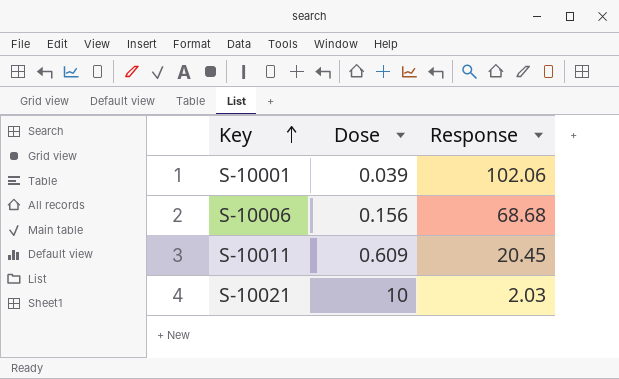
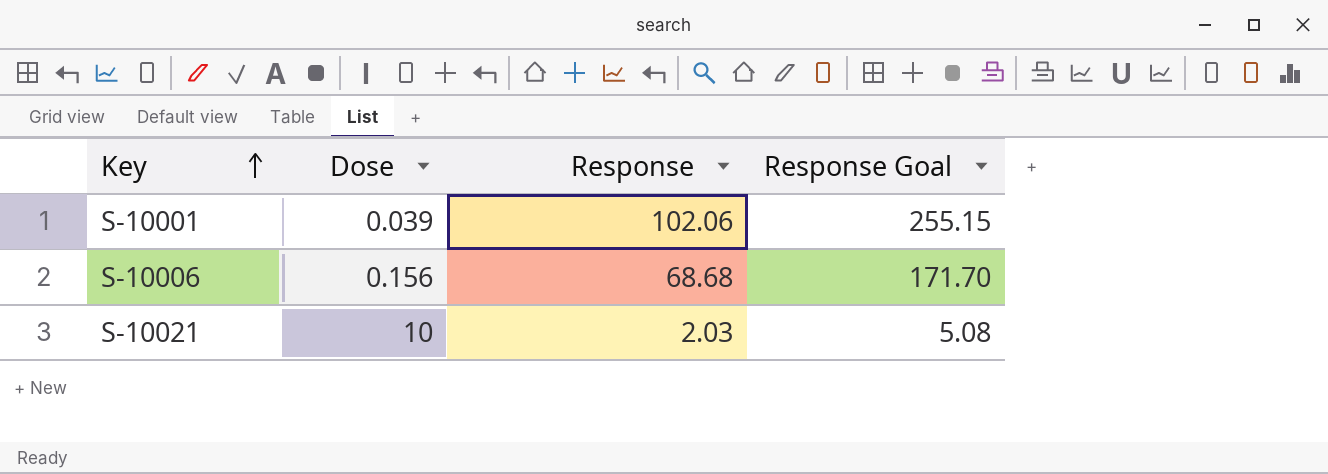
column Response Goal | formula: none -> [Response] * 2.5
row S-10011: 0.609 | 20.45 -> none

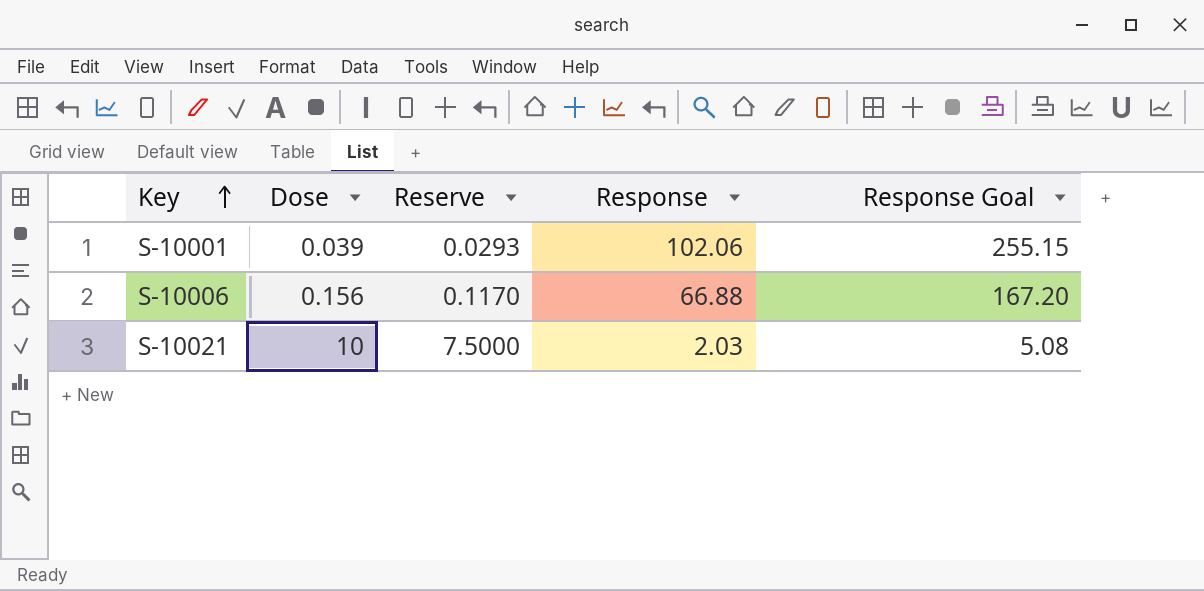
column Reserve | formula: none -> [Dose] * 0.75
S-10006 | Response: 68.68 -> 66.88
S-10006 | Response Goal: 171.70 -> 167.20

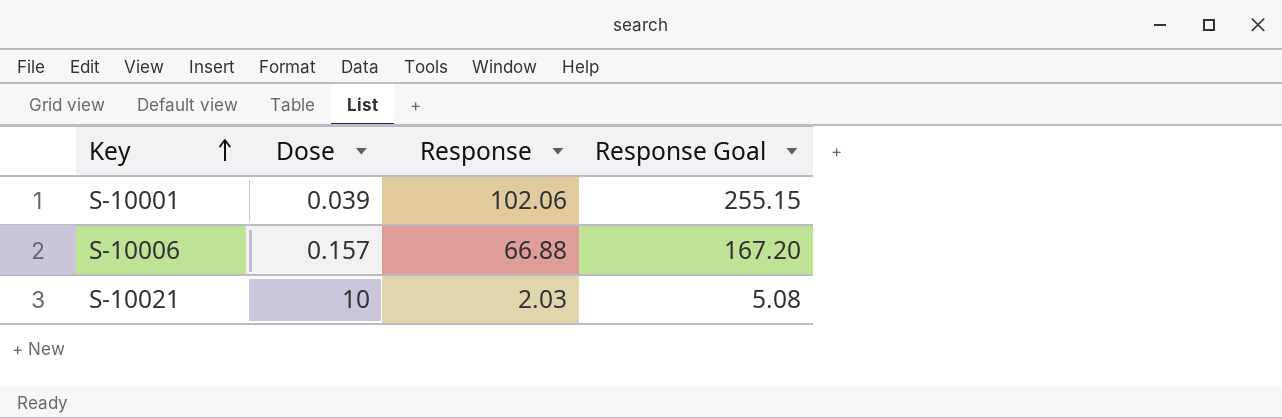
column Reserve | formula: [Dose] * 0.75 -> none
S-10006 | Dose: 0.156 -> 0.157

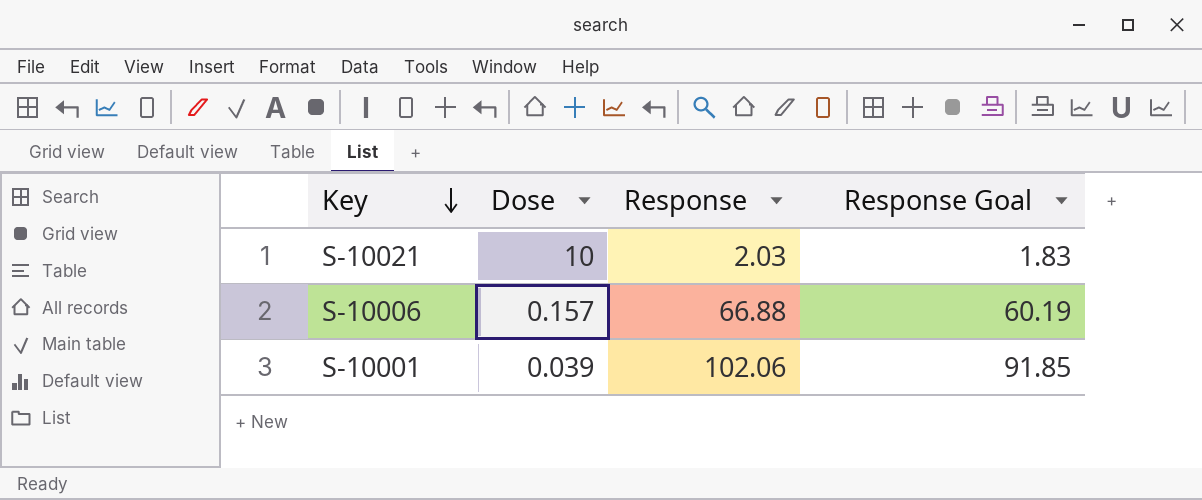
row order: Key ascending -> Key descending
column Response Goal | formula: [Response] * 2.5 -> [Response] * 0.9

